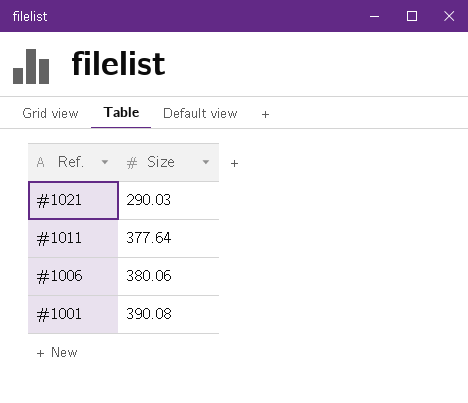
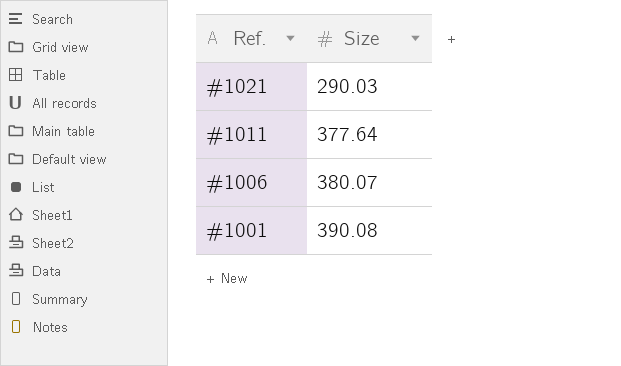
#1006 | Size: 380.06 -> 380.07

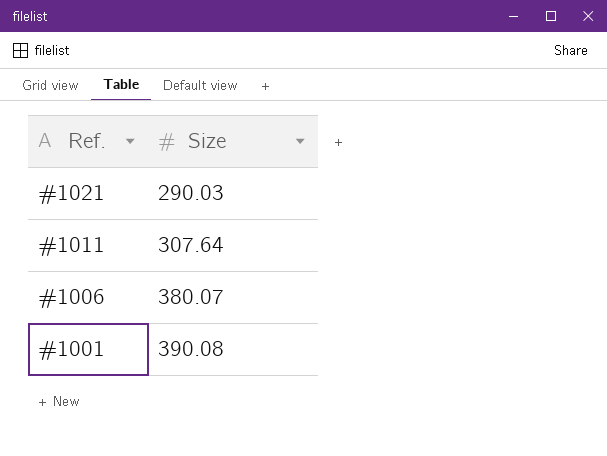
#1011 | Size: 377.64 -> 307.64

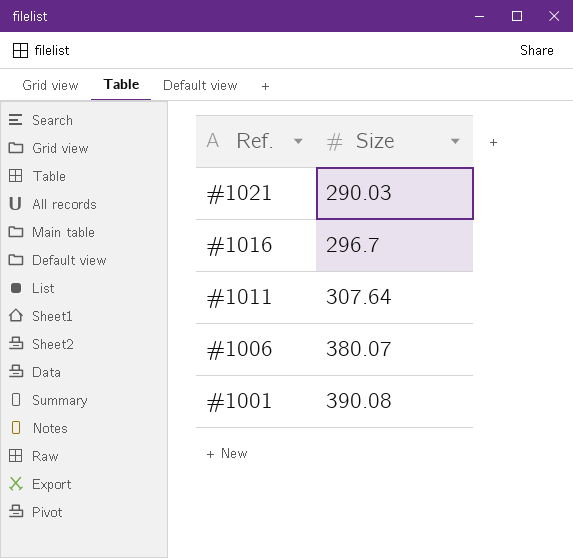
row #1016: none -> 296.7

